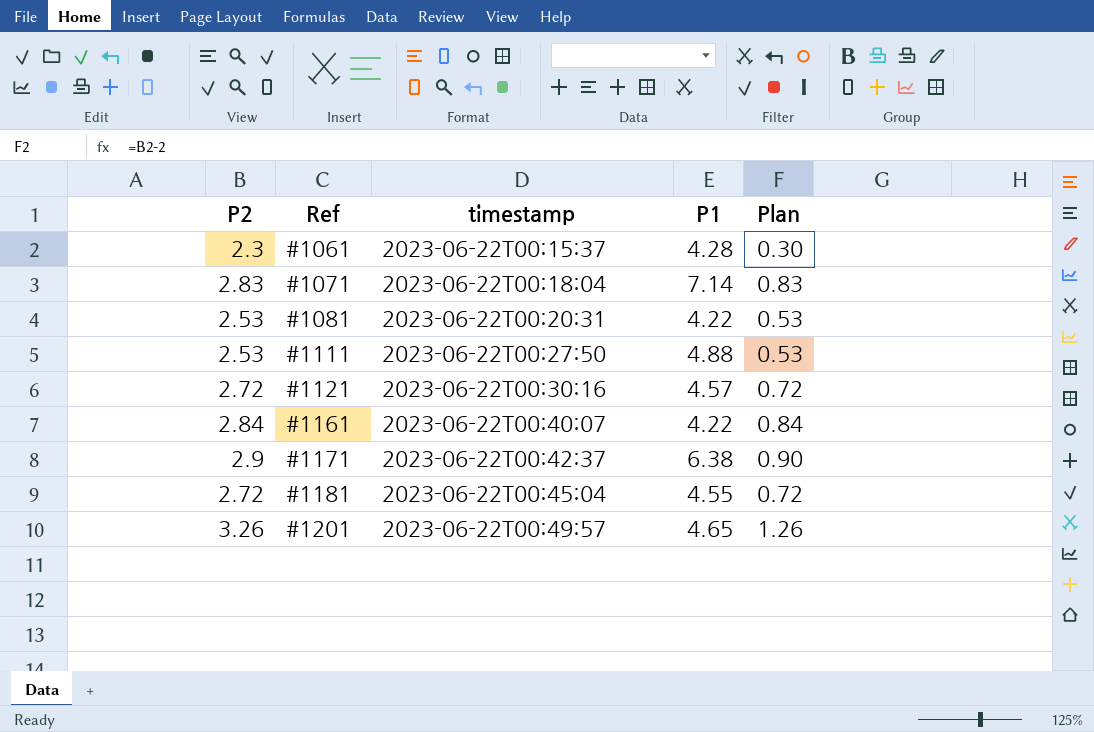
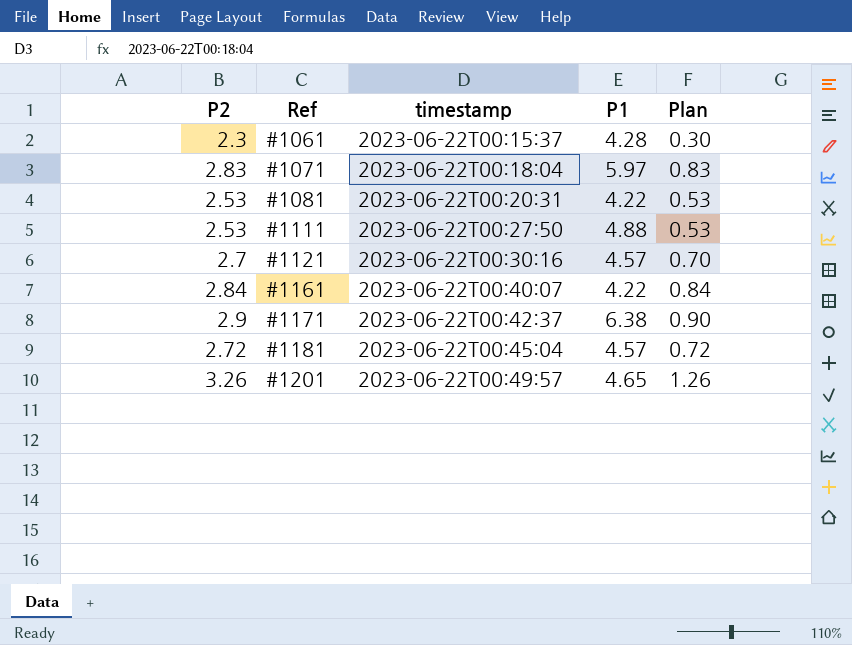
#1071 | P1: 7.14 -> 5.97
#1121 | P2: 2.72 -> 2.7
#1121 | Plan: 0.72 -> 0.70
#1181 | P1: 4.55 -> 4.57

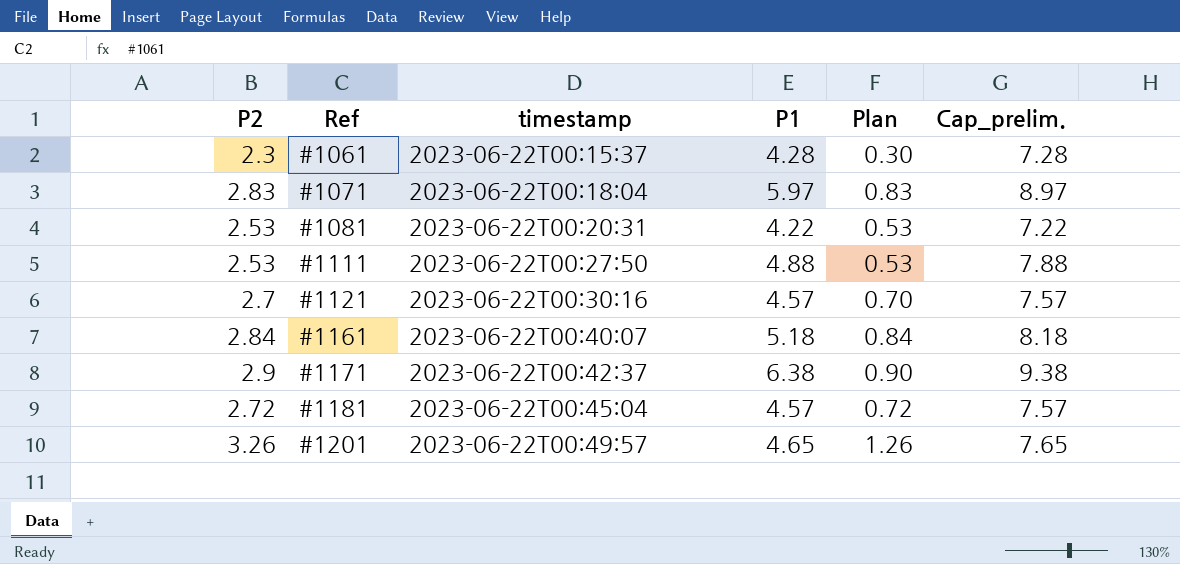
column Cap_prelim. | formula: none -> [P1] + 3
#1161 | P1: 4.22 -> 5.18

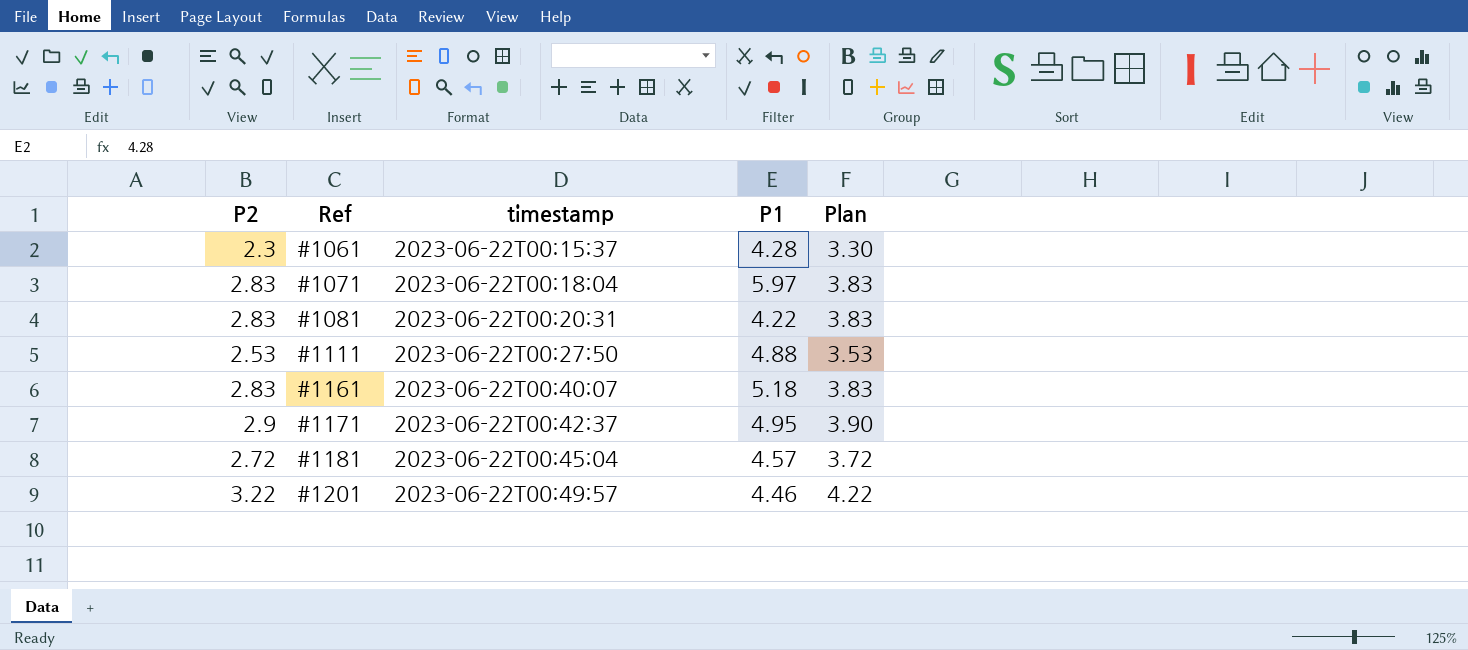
column Cap_prelim. | formula: [P1] + 3 -> none
column Plan | formula: [P2] - 2 -> [P2] + 1
row #1121: 2.7 | 2023-06-22T00:30:16 | 4.57 | 0.70 | 7.57 -> none
#1081 | P2: 2.53 -> 2.83
#1161 | P2: 2.84 -> 2.83
#1171 | P1: 6.38 -> 4.95
#1201 | P2: 3.26 -> 3.22
#1201 | P1: 4.65 -> 4.46

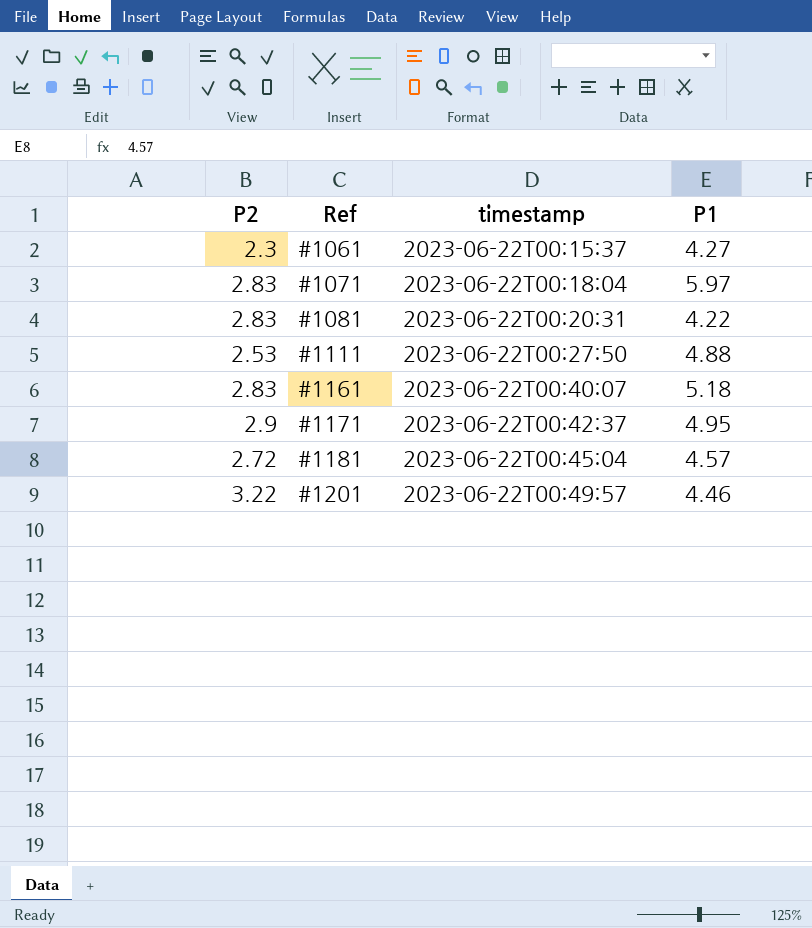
column Plan | formula: [P2] + 1 -> none
#1061 | P1: 4.28 -> 4.27

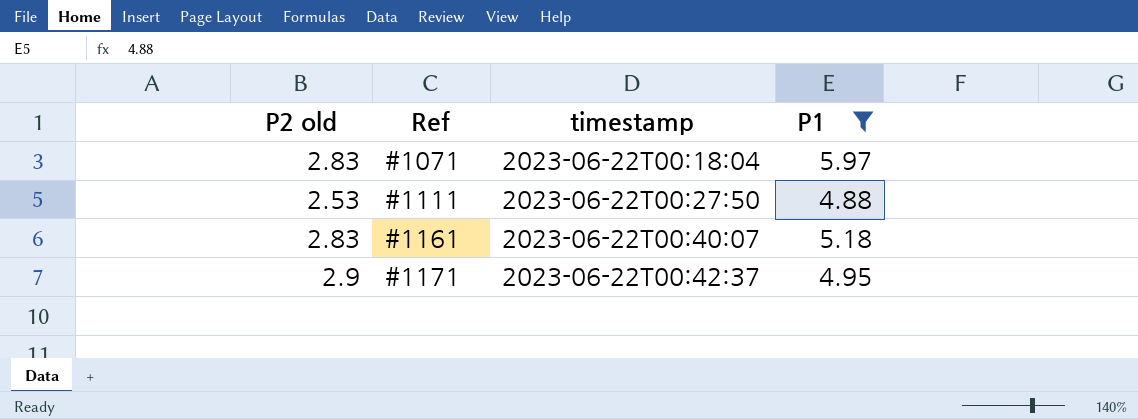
filter: none -> P1 >= 4.88
column name: P2 -> P2 old

